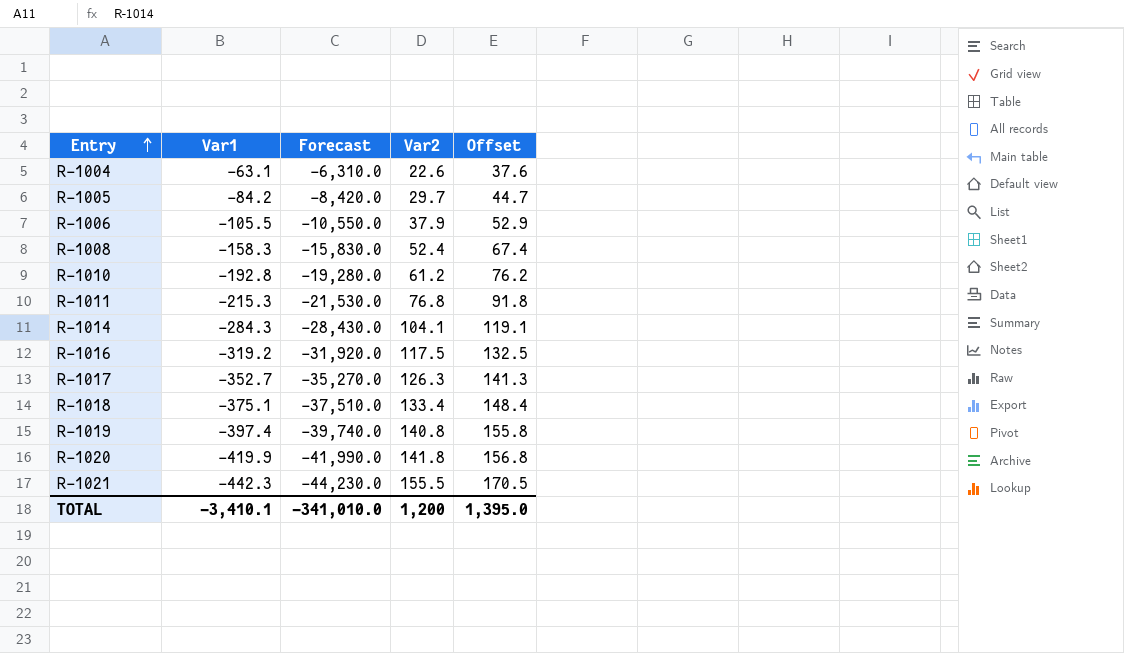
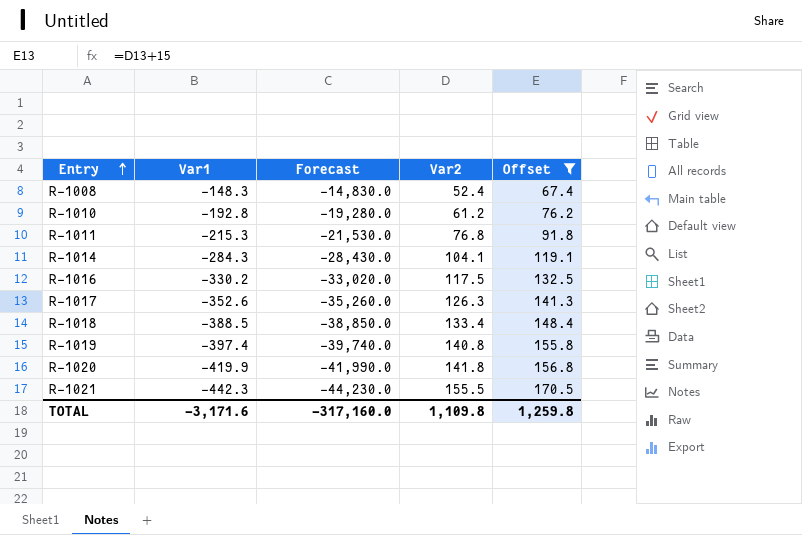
filter: none -> Offset >= 67.4
R-1008 | Var1: -158.3 -> -148.3
R-1008 | Forecast: -15,830.0 -> -14,830.0
R-1016 | Var1: -319.2 -> -330.2
R-1016 | Forecast: -31,920.0 -> -33,020.0
R-1017 | Var1: -352.7 -> -352.6
R-1017 | Forecast: -35,270.0 -> -35,260.0
R-1018 | Var1: -375.1 -> -388.5
R-1018 | Forecast: -37,510.0 -> -38,850.0
TOTAL | Var1: -3,410.1 -> -3,171.6
TOTAL | Forecast: -341,010.0 -> -317,160.0
TOTAL | Var2: 1,200 -> 1,109.8
TOTAL | Offset: 1,395.0 -> 1,259.8

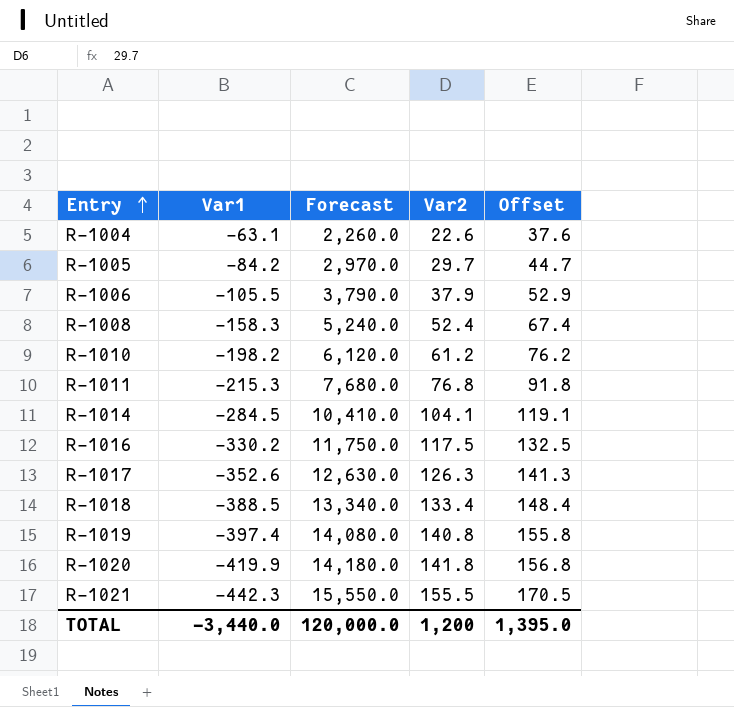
filter: Offset >= 67.4 -> none
column Forecast | formula: [Var1] * 100 -> [Var2] * 100
R-1008 | Var1: -148.3 -> -158.3
R-1010 | Var1: -192.8 -> -198.2
R-1014 | Var1: -284.3 -> -284.5
TOTAL | Var1: -3,171.6 -> -3,440.0
TOTAL | Forecast: -317,160.0 -> 120,000.0
TOTAL | Var2: 1,109.8 -> 1,200
TOTAL | Offset: 1,259.8 -> 1,395.0

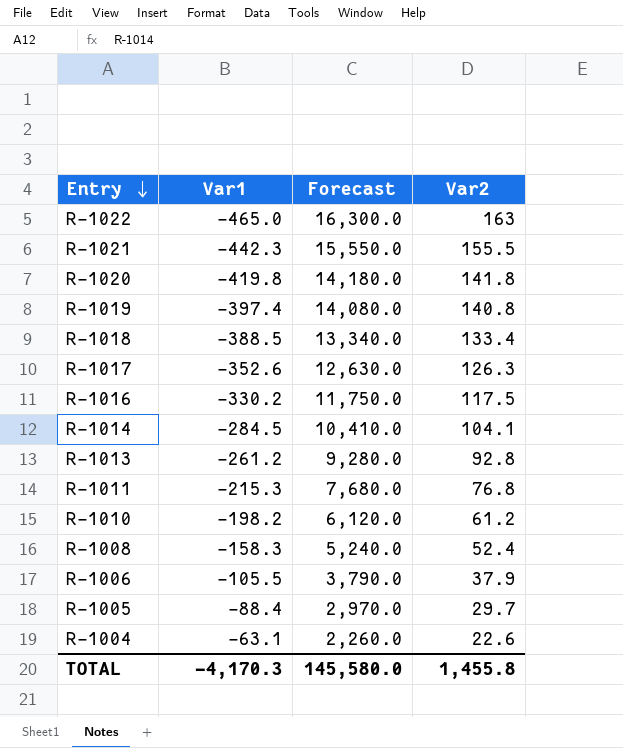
row order: Entry ascending -> Entry descending
column Offset | formula: [Var2] + 15 -> none
row R-1022: none -> -465.0 | 16,300.0 | 163
R-1020 | Var1: -419.9 -> -419.8
row R-1013: none -> -261.2 | 9,280.0 | 92.8
R-1005 | Var1: -84.2 -> -88.4
TOTAL | Var1: -3,440.0 -> -4,170.3
TOTAL | Forecast: 120,000.0 -> 145,580.0
TOTAL | Var2: 1,200 -> 1,455.8

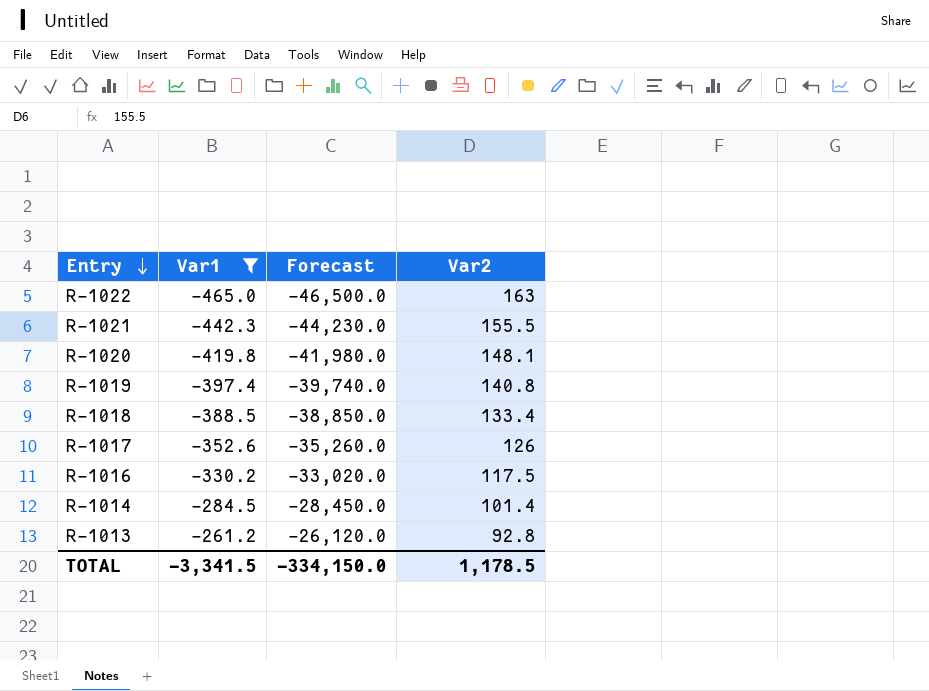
filter: none -> Var1 <= -261.2
column Forecast | formula: [Var2] * 100 -> [Var1] * 100
R-1020 | Var2: 141.8 -> 148.1
R-1017 | Var2: 126.3 -> 126
R-1014 | Var2: 104.1 -> 101.4
TOTAL | Var1: -4,170.3 -> -3,341.5
TOTAL | Forecast: 145,580.0 -> -334,150.0
TOTAL | Var2: 1,455.8 -> 1,178.5

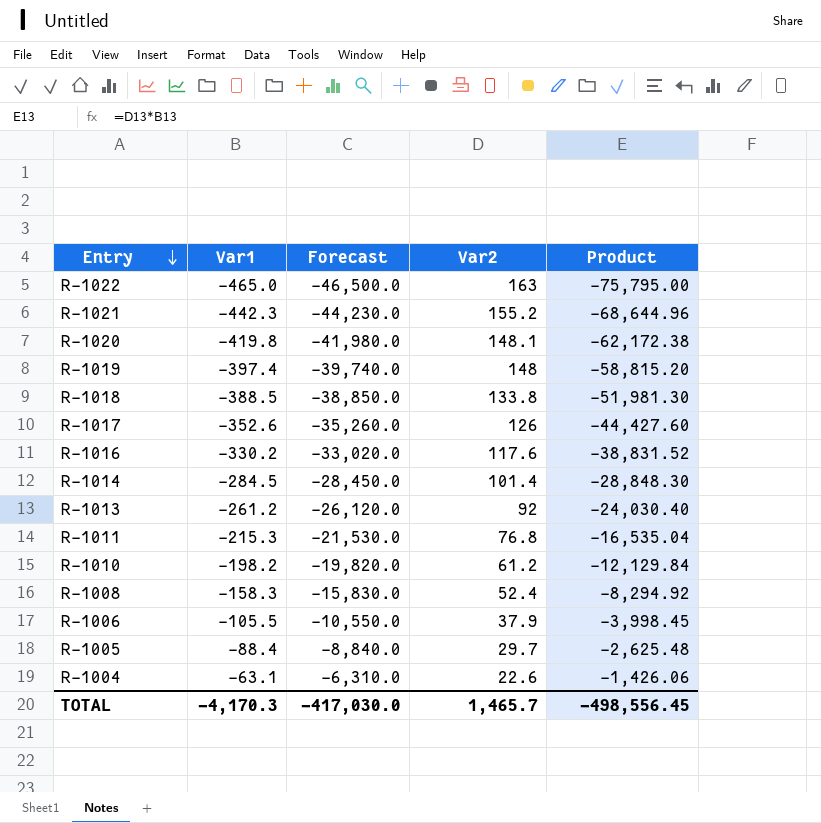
filter: Var1 <= -261.2 -> none
column Product | formula: none -> [Var1] * [Var2]
R-1021 | Var2: 155.5 -> 155.2
R-1019 | Var2: 140.8 -> 148
R-1018 | Var2: 133.4 -> 133.8
R-1016 | Var2: 117.5 -> 117.6
R-1013 | Var2: 92.8 -> 92
TOTAL | Var1: -3,341.5 -> -4,170.3
TOTAL | Forecast: -334,150.0 -> -417,030.0
TOTAL | Var2: 1,178.5 -> 1,465.7

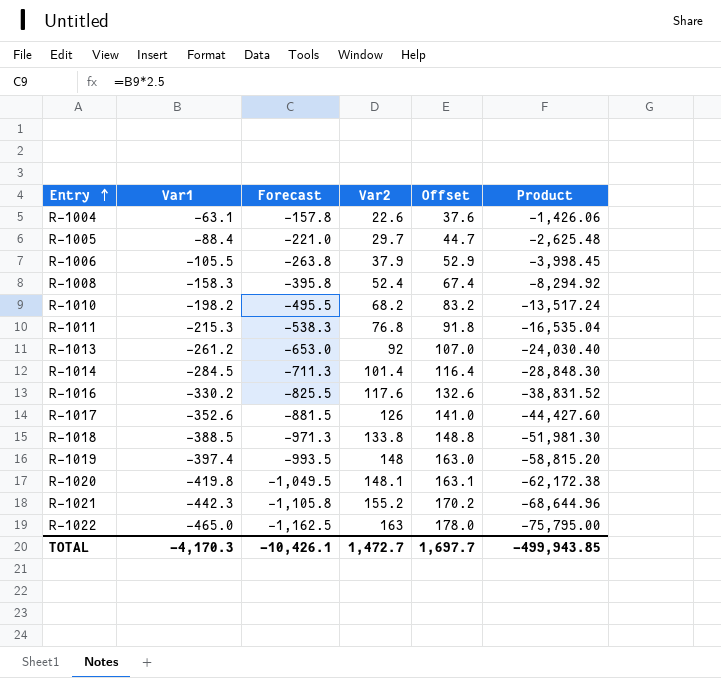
row order: Entry descending -> Entry ascending
column Forecast | formula: [Var1] * 100 -> [Var1] * 2.5
column Offset | formula: none -> [Var2] + 15
R-1010 | Var2: 61.2 -> 68.2
R-1010 | Product: -12,129.84 -> -13,517.24
TOTAL | Forecast: -417,030.0 -> -10,426.1
TOTAL | Var2: 1,465.7 -> 1,472.7
TOTAL | Product: -498,556.45 -> -499,943.85

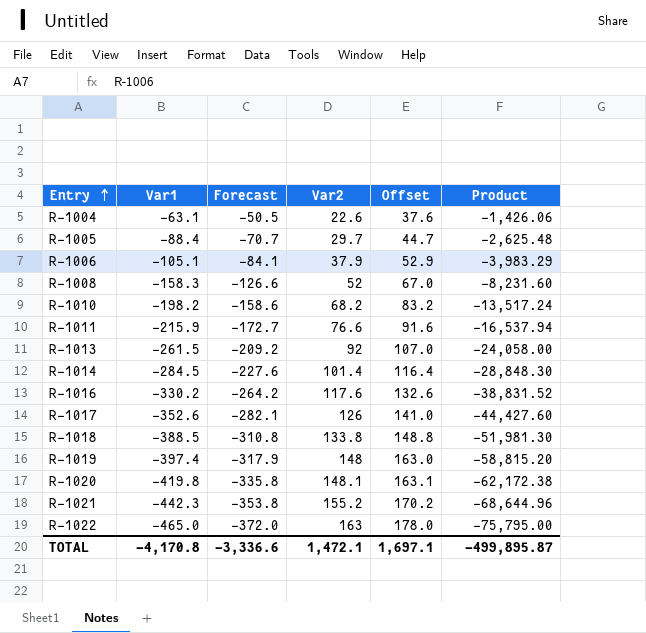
column Forecast | formula: [Var1] * 2.5 -> [Var1] * 0.8
R-1006 | Var1: -105.5 -> -105.1
R-1006 | Product: -3,998.45 -> -3,983.29
R-1008 | Var2: 52.4 -> 52
R-1008 | Offset: 67.4 -> 67.0
R-1008 | Product: -8,294.92 -> -8,231.60
R-1011 | Var1: -215.3 -> -215.9
R-1011 | Var2: 76.8 -> 76.6
R-1011 | Offset: 91.8 -> 91.6
R-1011 | Product: -16,535.04 -> -16,537.94
R-1013 | Var1: -261.2 -> -261.5
R-1013 | Product: -24,030.40 -> -24,058.00
TOTAL | Var1: -4,170.3 -> -4,170.8
TOTAL | Forecast: -10,426.1 -> -3,336.6
TOTAL | Var2: 1,472.7 -> 1,472.1
TOTAL | Offset: 1,697.7 -> 1,697.1
TOTAL | Product: -499,943.85 -> -499,895.87

